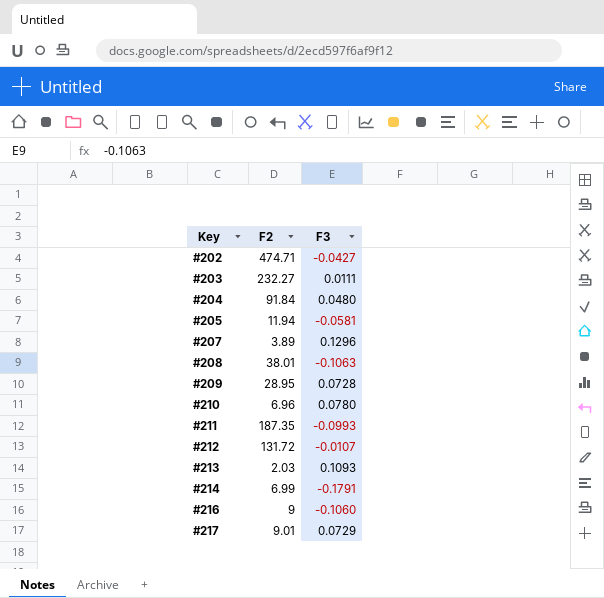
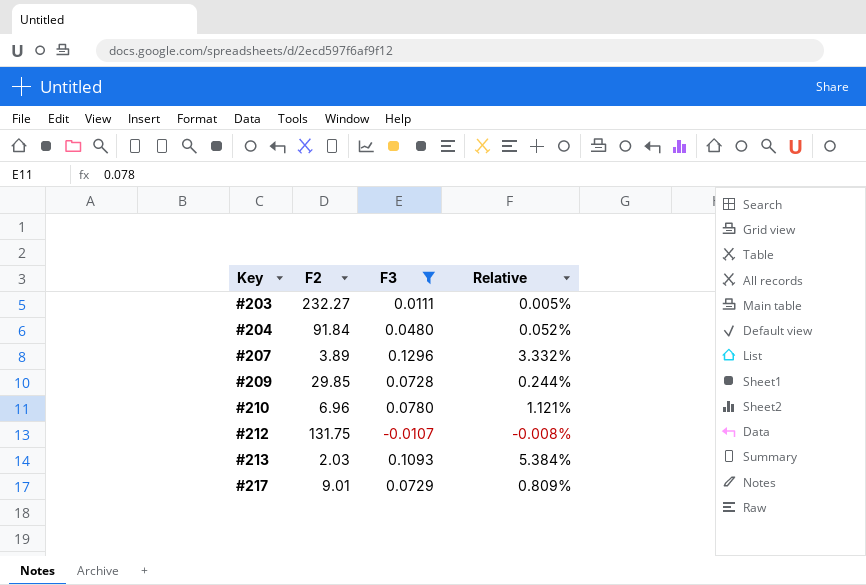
filter: none -> F3 >= -0.0107
column Relative | formula: none -> [F3] / [F2]
#209 | F2: 28.95 -> 29.85
#212 | F2: 131.72 -> 131.75

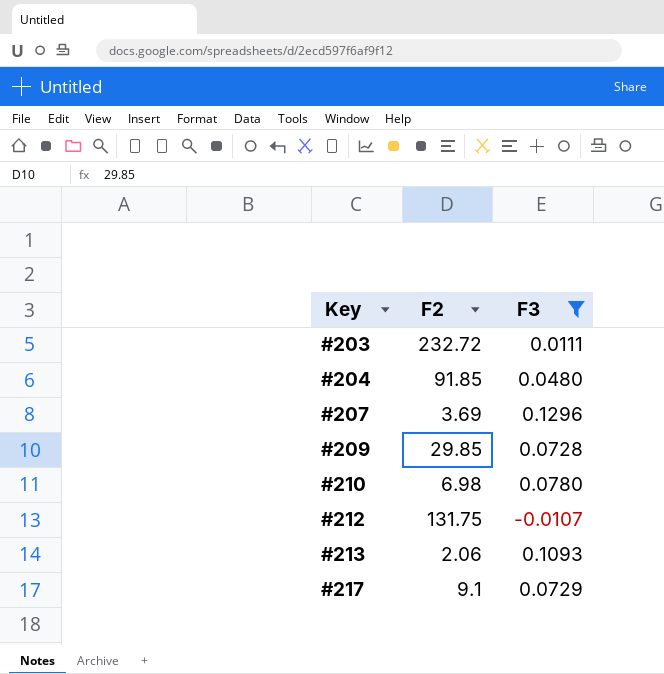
column Relative | formula: [F3] / [F2] -> none
#203 | F2: 232.27 -> 232.72
#204 | F2: 91.84 -> 91.85
#207 | F2: 3.89 -> 3.69
#210 | F2: 6.96 -> 6.98
#213 | F2: 2.03 -> 2.06
#217 | F2: 9.01 -> 9.1

